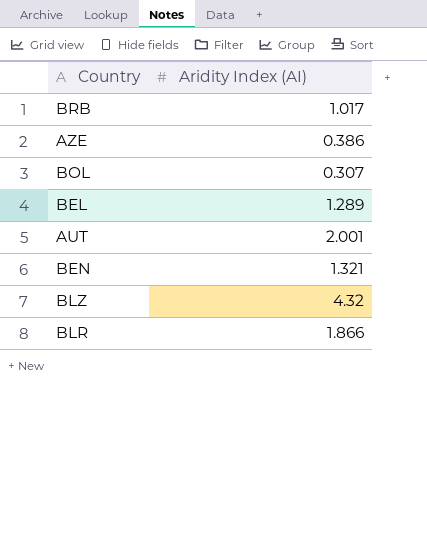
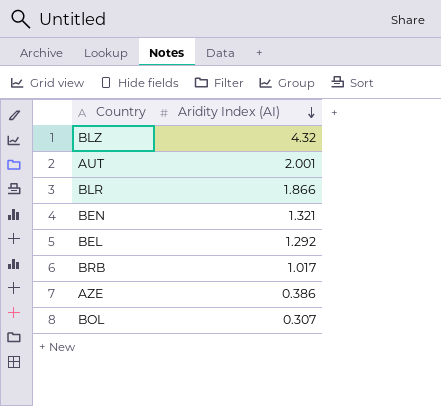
row order: none -> Aridity Index (AI) descending
BEL | Aridity Index (AI): 1.289 -> 1.292

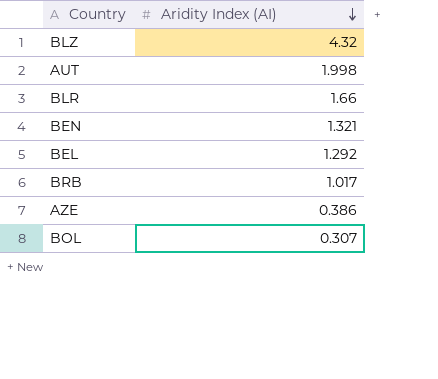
AUT | Aridity Index (AI): 2.001 -> 1.998
BLR | Aridity Index (AI): 1.866 -> 1.66

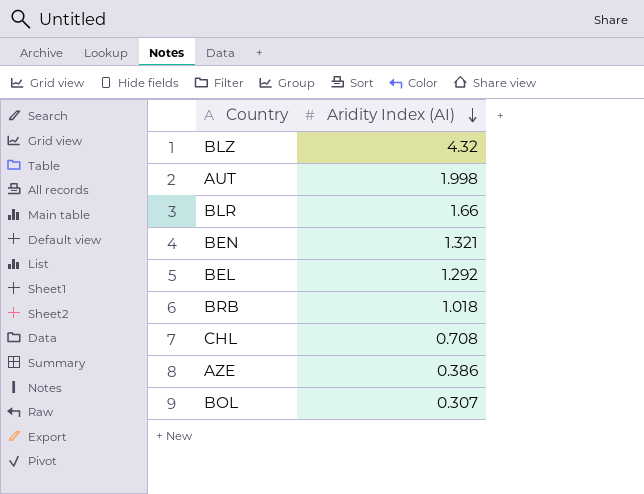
BRB | Aridity Index (AI): 1.017 -> 1.018
row CHL: none -> 0.708

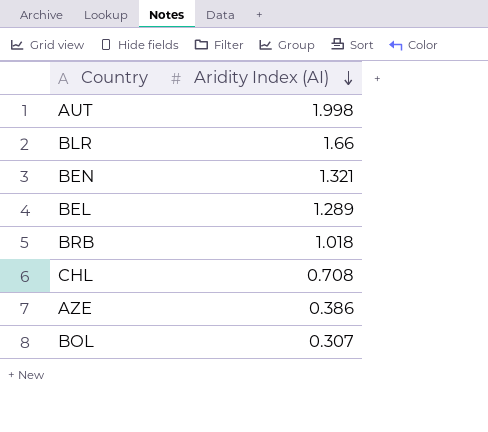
row BLZ: 4.32 -> none
BEL | Aridity Index (AI): 1.292 -> 1.289

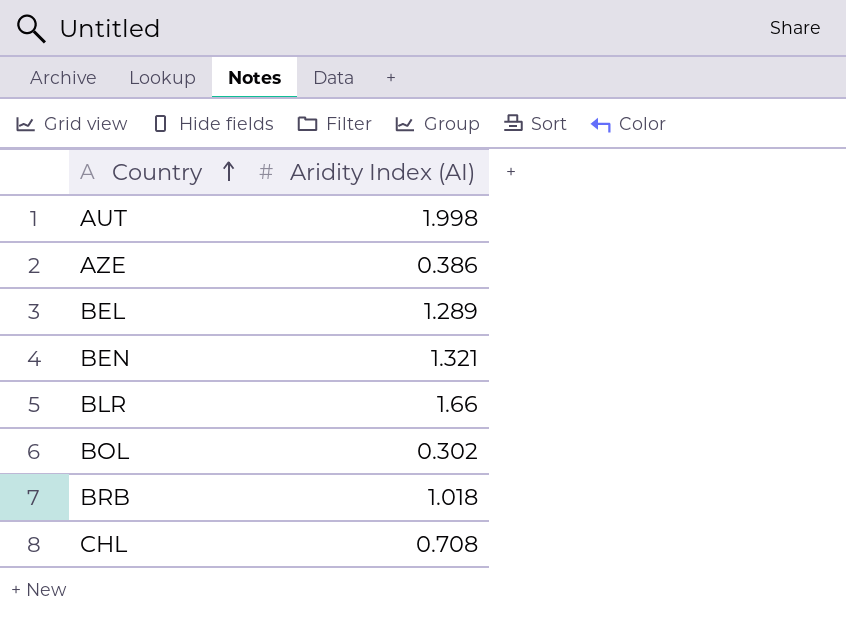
row order: Aridity Index (AI) descending -> Country ascending
BOL | Aridity Index (AI): 0.307 -> 0.302

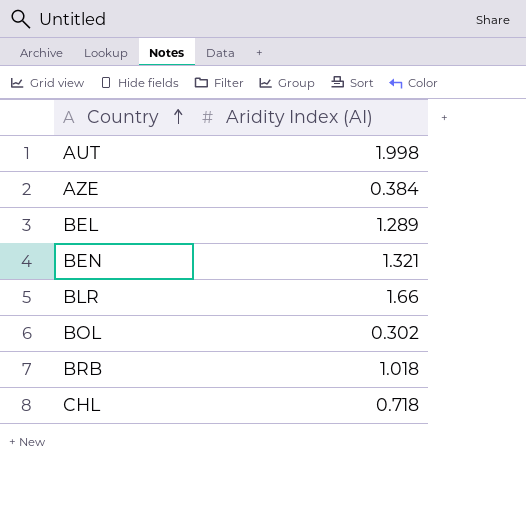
AZE | Aridity Index (AI): 0.386 -> 0.384
CHL | Aridity Index (AI): 0.708 -> 0.718

